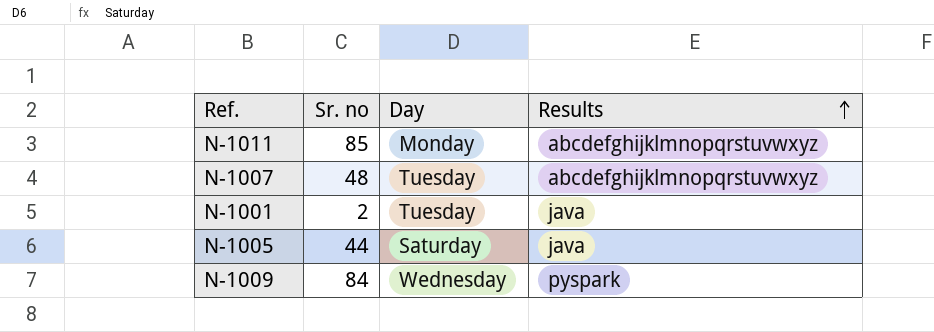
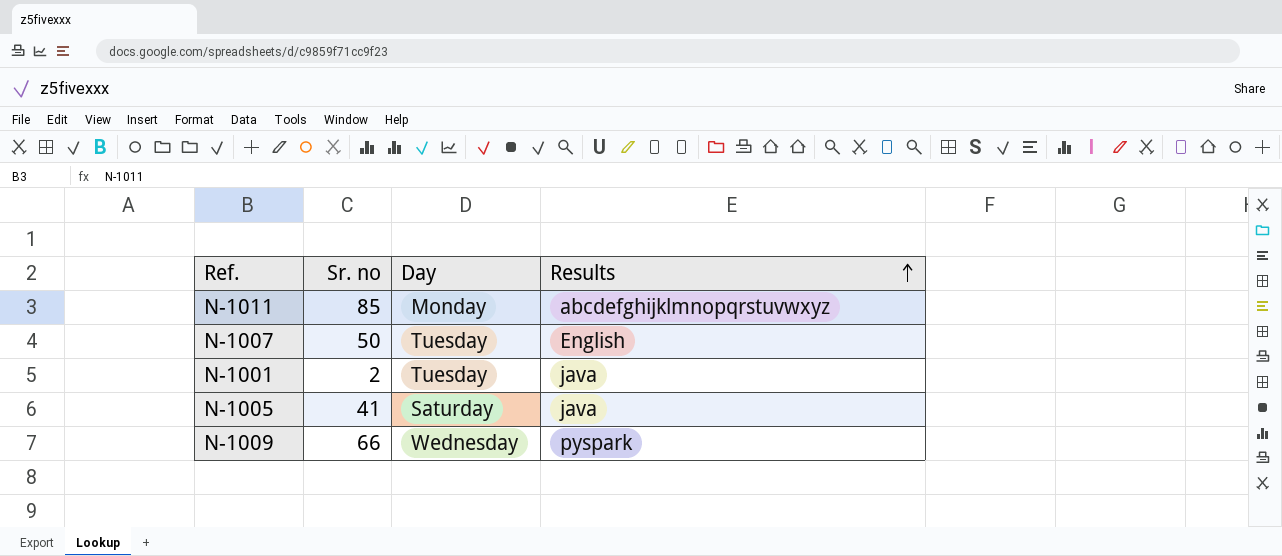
N-1007 | Sr. no: 48 -> 50
N-1007 | Results: abcdefghijklmnopqrstuvwxyz -> English
N-1005 | Sr. no: 44 -> 41
N-1009 | Sr. no: 84 -> 66

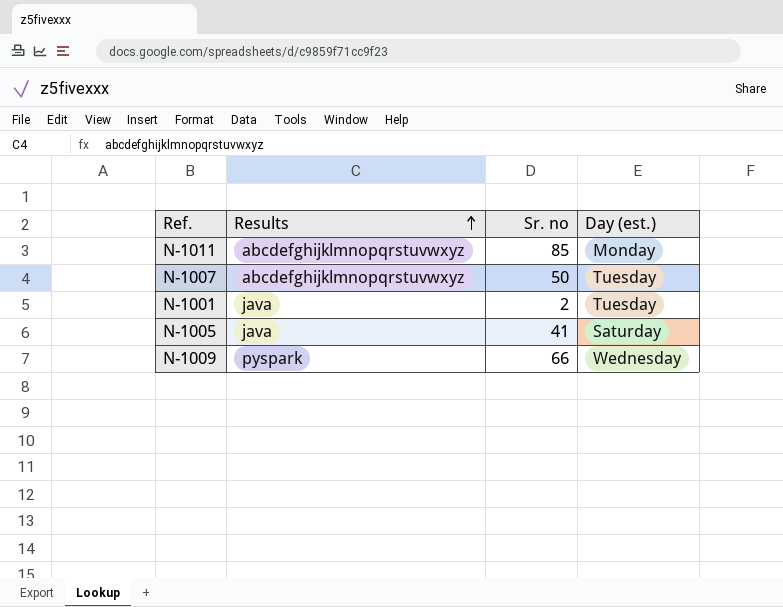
column Results | position: 4 -> 2
column name: Day -> Day (est.)
N-1007 | Results: English -> abcdefghijklmnopqrstuvwxyz

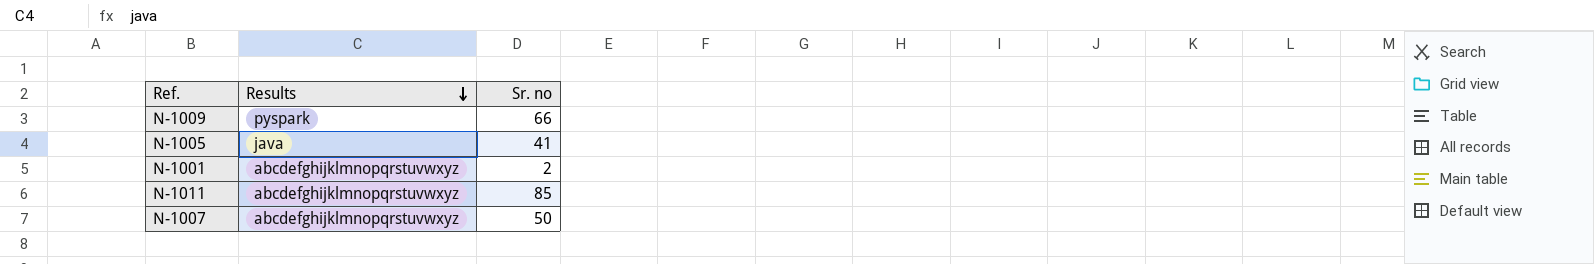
row order: Results ascending -> Results descending
column Day (est.) | position: 4 -> none
N-1001 | Results: java -> abcdefghijklmnopqrstuvwxyz

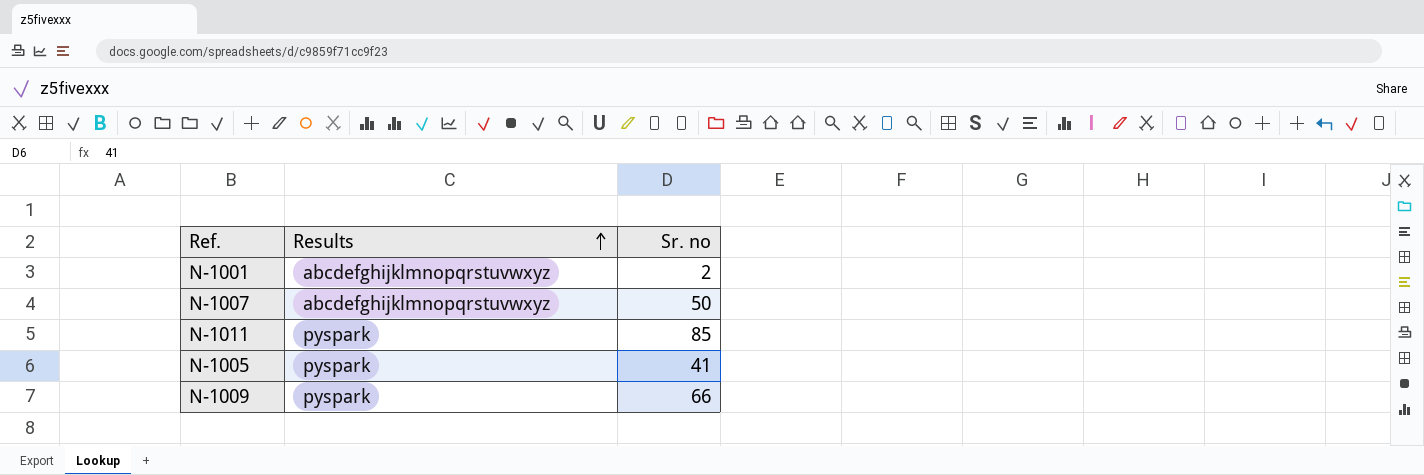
row order: Results descending -> Results ascending
N-1011 | Results: abcdefghijklmnopqrstuvwxyz -> pyspark
N-1005 | Results: java -> pyspark

